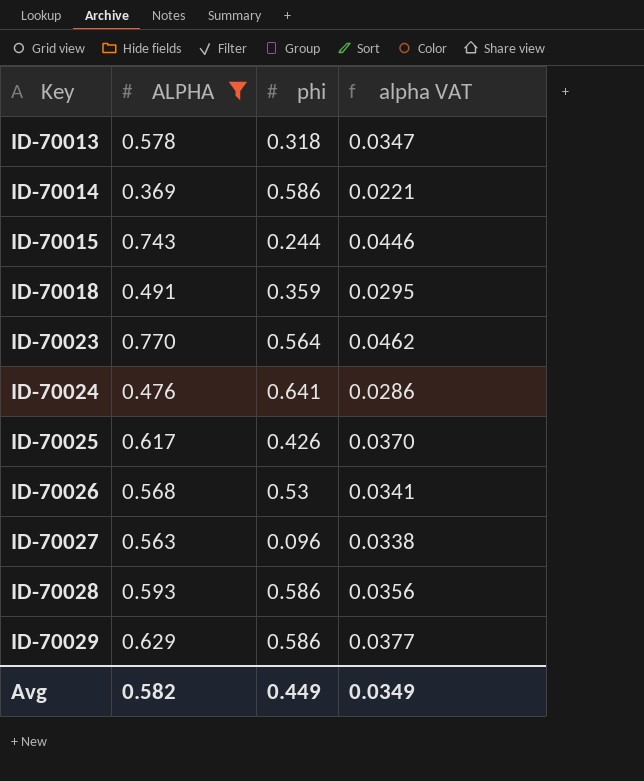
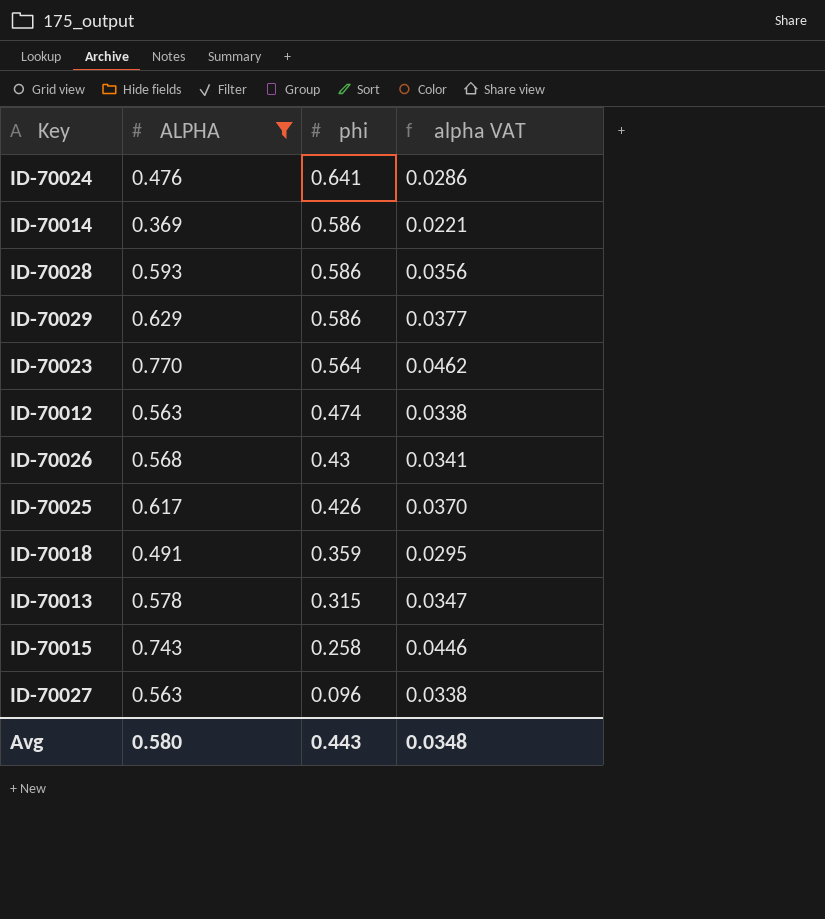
row order: Key ascending -> phi descending
row ID-70012: none -> 0.563 | 0.474 | 0.0338
ID-70026 | phi: 0.53 -> 0.43
ID-70013 | phi: 0.318 -> 0.315
ID-70015 | phi: 0.244 -> 0.258
Avg | ALPHA: 0.582 -> 0.580
Avg | phi: 0.449 -> 0.443
Avg | alpha VAT: 0.0349 -> 0.0348

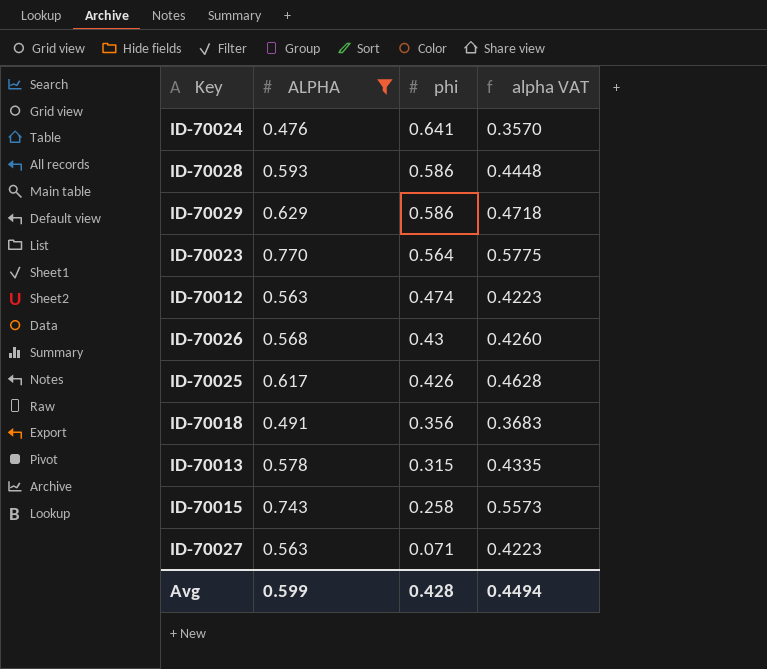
column alpha VAT | formula: [ALPHA] * 0.06 -> [ALPHA] * 0.75
row ID-70014: 0.369 | 0.586 | 0.0221 -> none
ID-70018 | phi: 0.359 -> 0.356
ID-70027 | phi: 0.096 -> 0.071
Avg | ALPHA: 0.580 -> 0.599
Avg | phi: 0.443 -> 0.428
Avg | alpha VAT: 0.0348 -> 0.4494

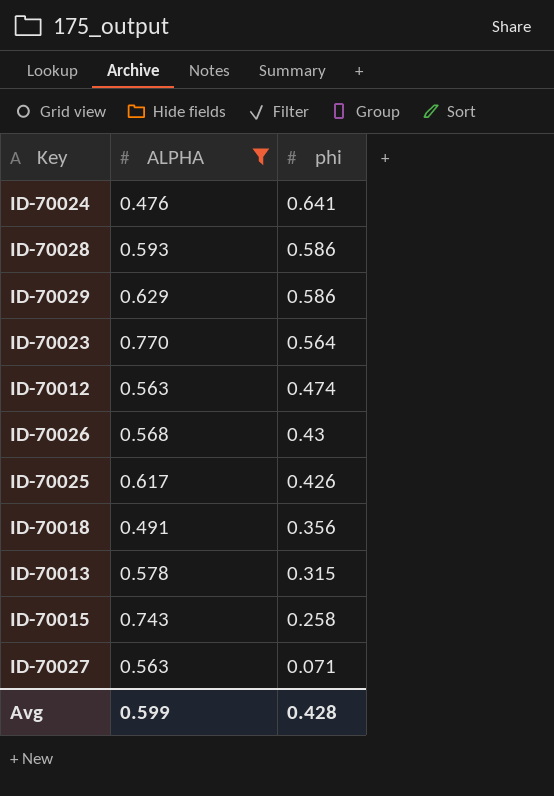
column alpha VAT | formula: [ALPHA] * 0.75 -> none

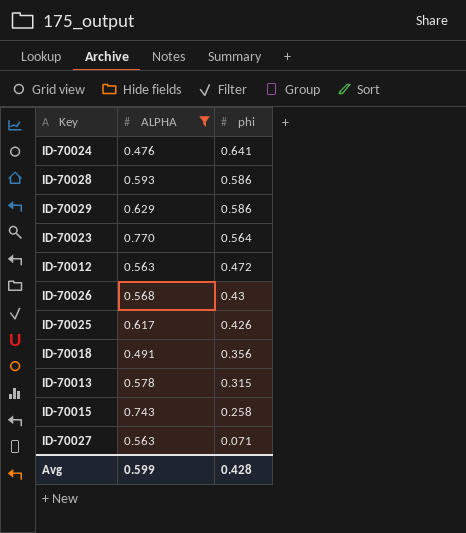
ID-70012 | phi: 0.474 -> 0.472

